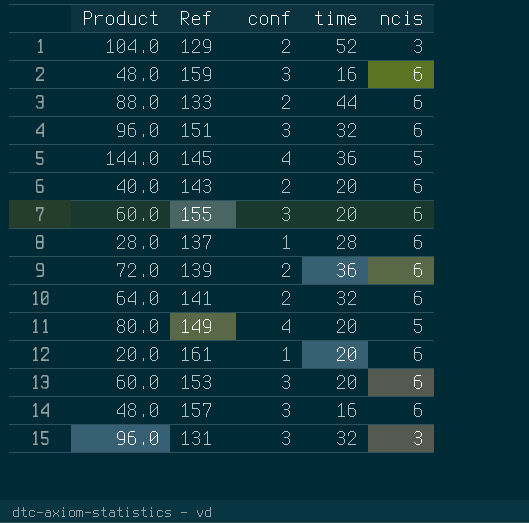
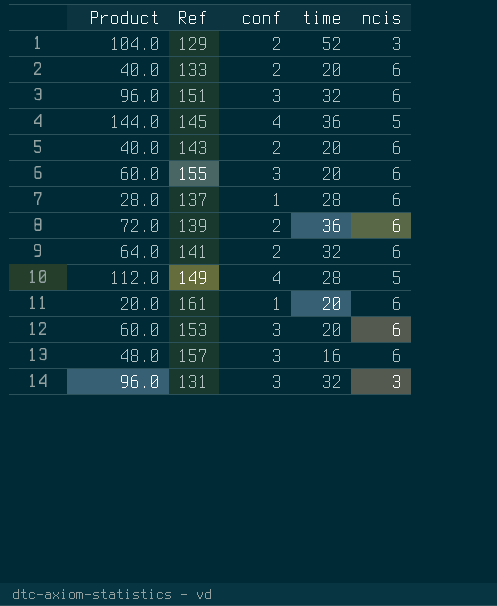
row 159: 48.0 | 3 | 16 | 6 -> none
133 | Product: 88.0 -> 40.0
133 | time: 44 -> 20
149 | Product: 80.0 -> 112.0
149 | time: 20 -> 28

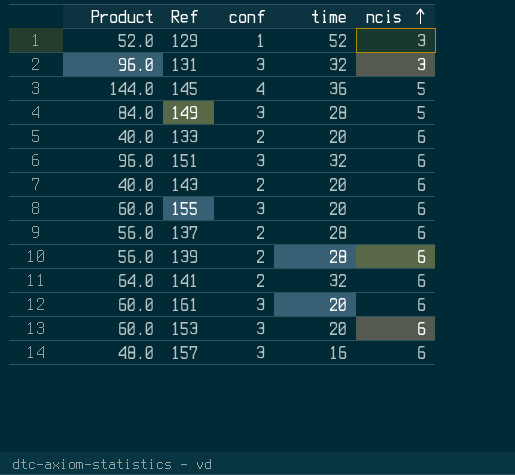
row order: none -> ncis ascending
129 | Product: 104.0 -> 52.0
129 | conf: 2 -> 1
149 | Product: 112.0 -> 84.0
149 | conf: 4 -> 3
137 | Product: 28.0 -> 56.0
137 | conf: 1 -> 2
139 | Product: 72.0 -> 56.0
139 | time: 36 -> 28
161 | Product: 20.0 -> 60.0
161 | conf: 1 -> 3

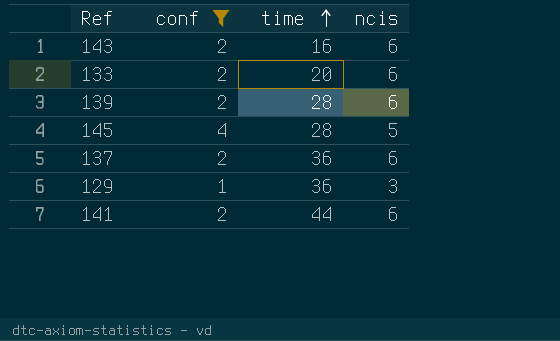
filter: none -> conf != 3
row order: ncis ascending -> time ascending
column Product | formula: [conf] * [time] -> none
143 | time: 20 -> 16
145 | time: 36 -> 28
137 | time: 28 -> 36
129 | time: 52 -> 36
141 | time: 32 -> 44

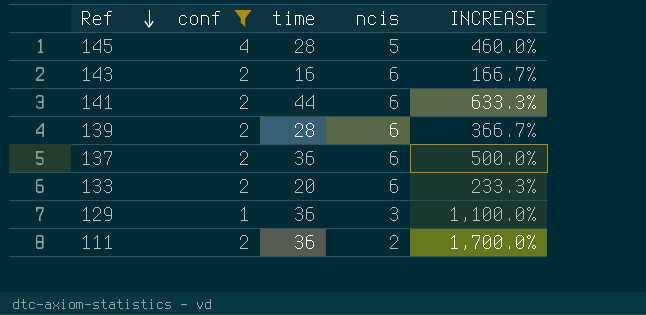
row order: time ascending -> Ref descending
column INCREASE | formula: none -> ([time] - [ncis]) / [ncis]
row 111: none -> 2 | 36 | 2 | 1,700.0%

